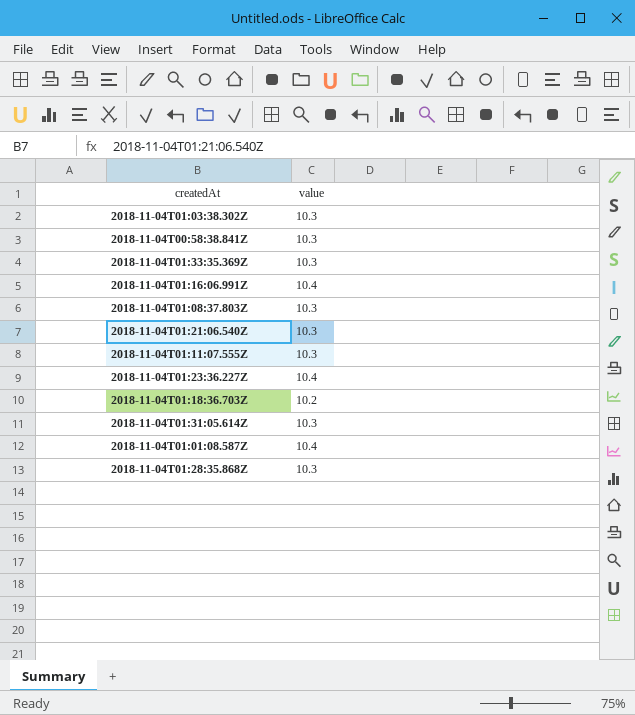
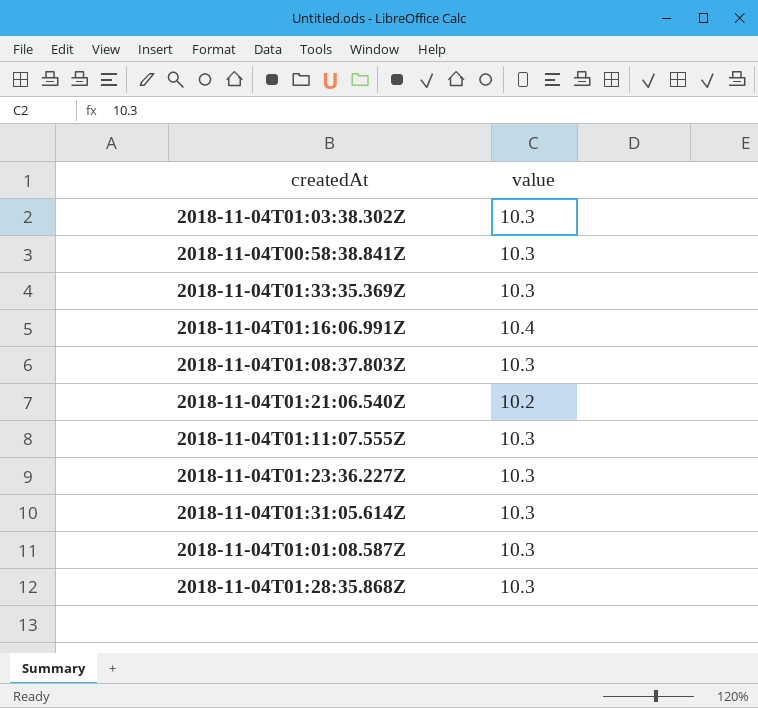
row 2018-11-04T01:18:36.703Z: 10.2 -> none
2018-11-04T01:21:06.540Z | value: 10.3 -> 10.2
2018-11-04T01:23:36.227Z | value: 10.4 -> 10.3
2018-11-04T01:01:08.587Z | value: 10.4 -> 10.3

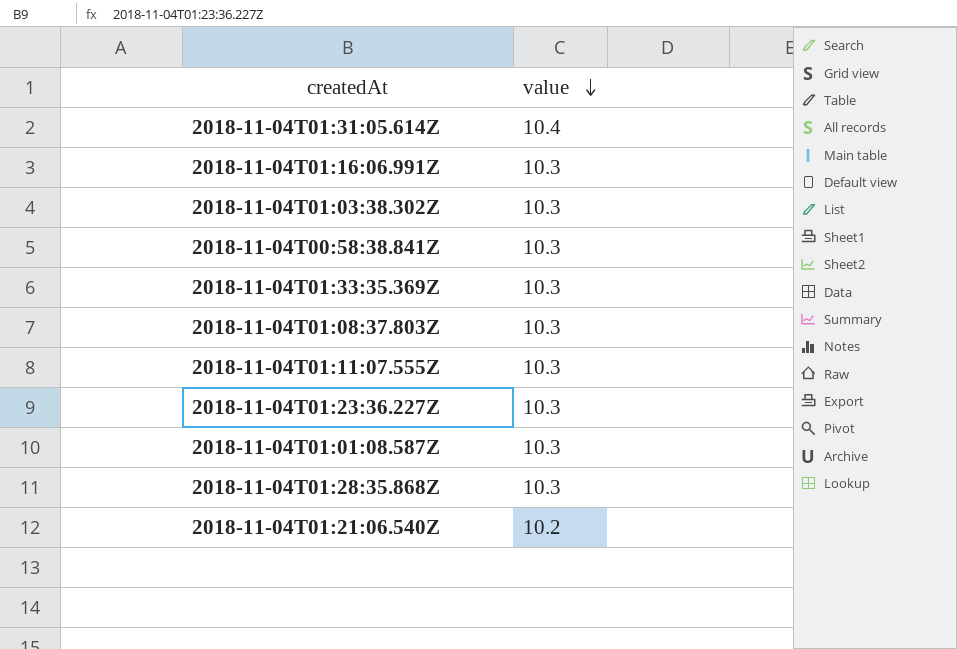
row order: none -> value descending
2018-11-04T01:31:05.614Z | value: 10.3 -> 10.4
2018-11-04T01:16:06.991Z | value: 10.4 -> 10.3

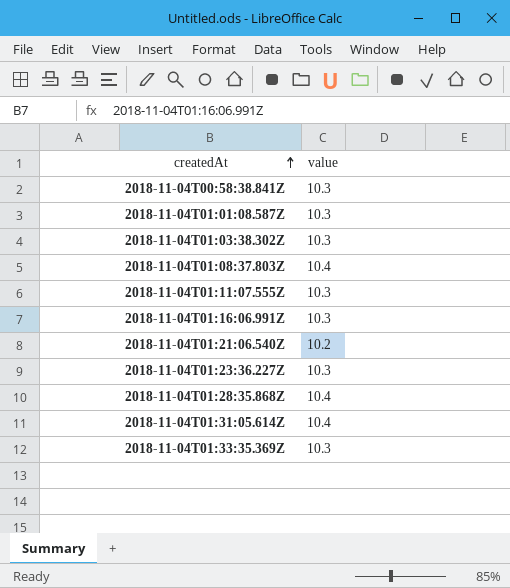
row order: value descending -> createdAt ascending
2018-11-04T01:08:37.803Z | value: 10.3 -> 10.4
2018-11-04T01:28:35.868Z | value: 10.3 -> 10.4

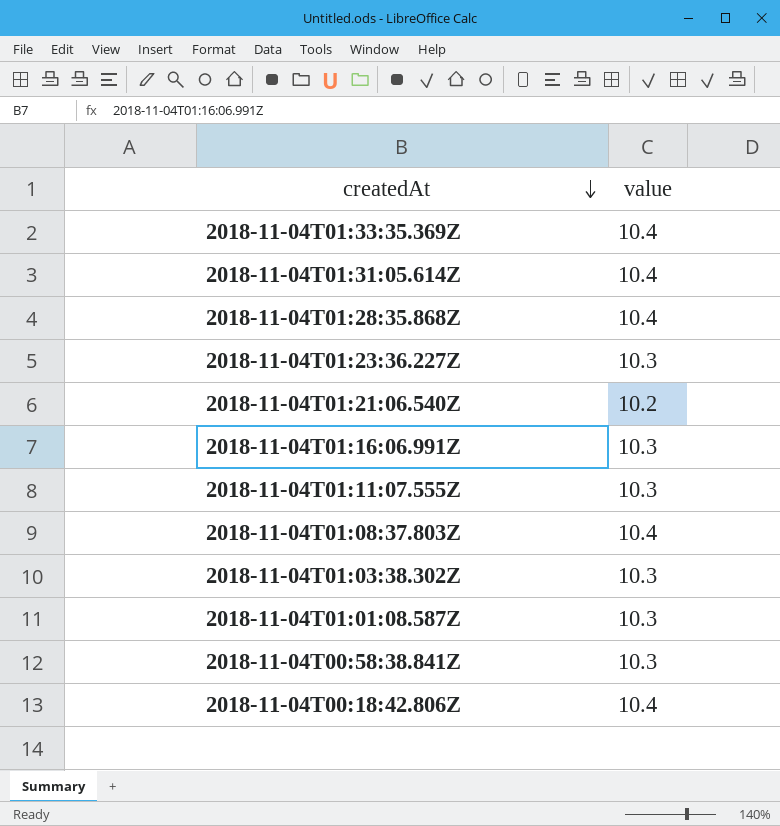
row order: createdAt ascending -> createdAt descending
2018-11-04T01:33:35.369Z | value: 10.3 -> 10.4
row 2018-11-04T00:18:42.806Z: none -> 10.4

